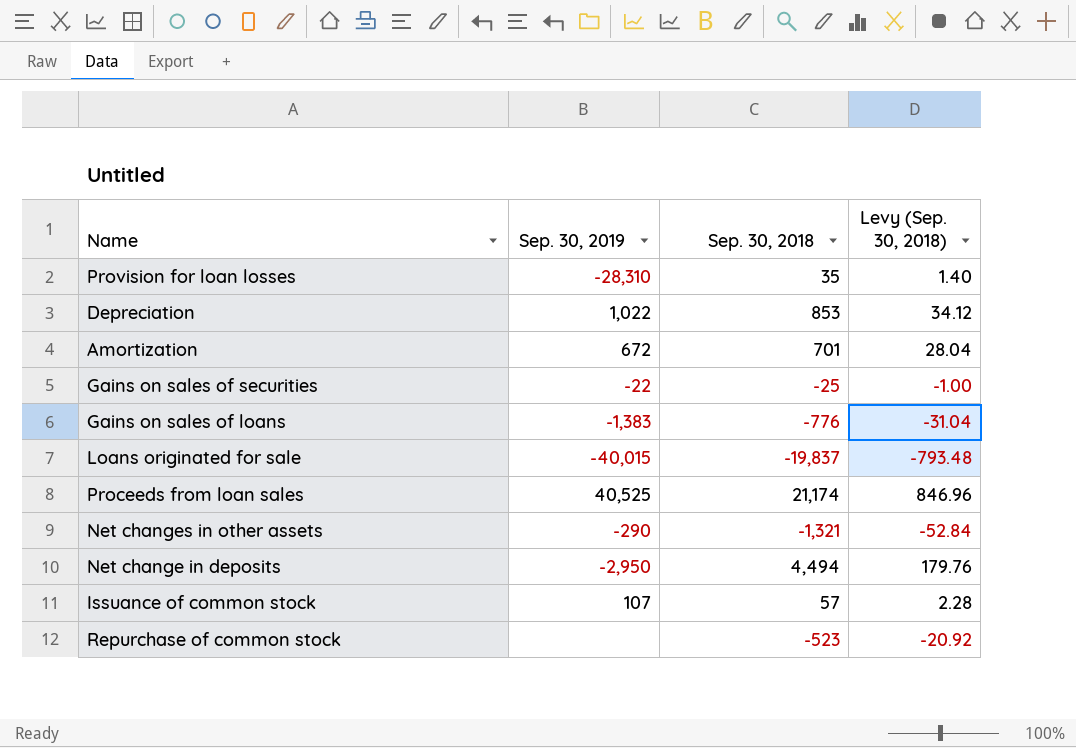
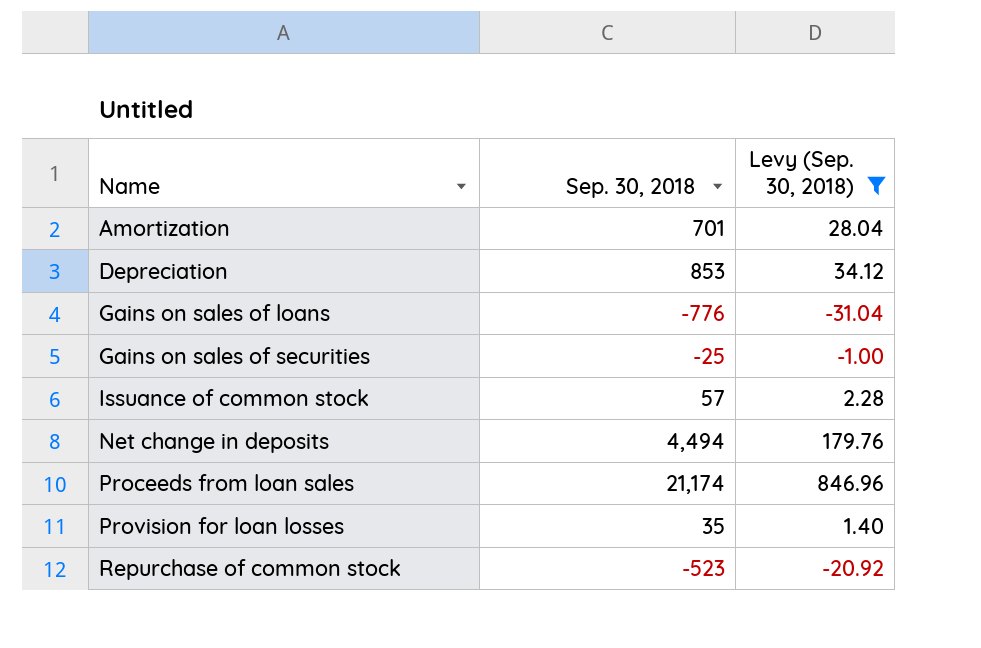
filter: none -> Levy (Sep. 30, 2018) >= -31.04
row order: none -> Name ascending
column Sep. 30, 2019 | position: 2 -> none

